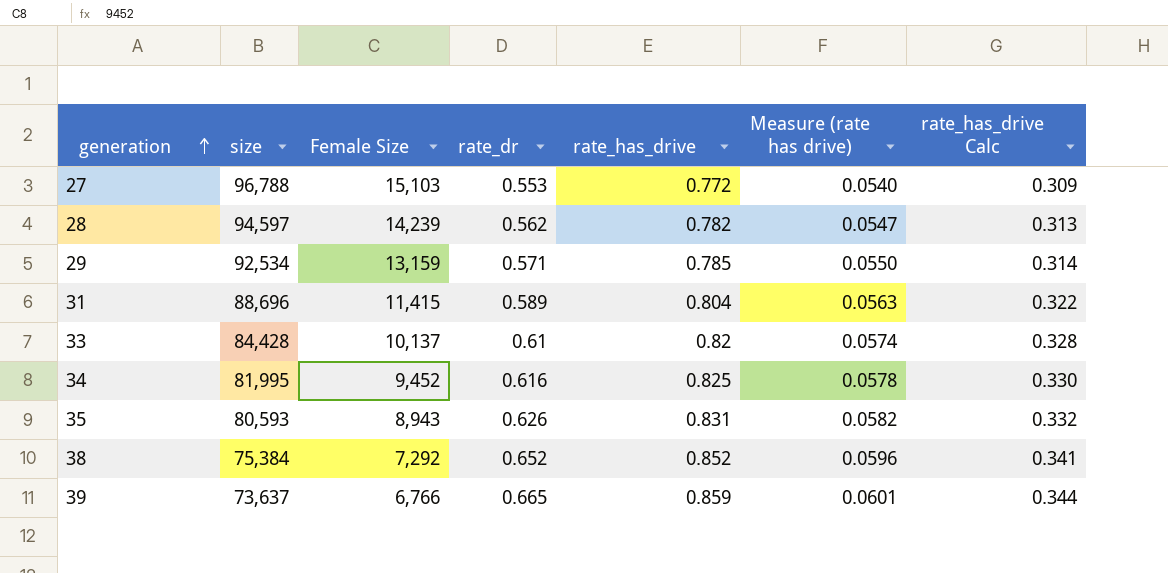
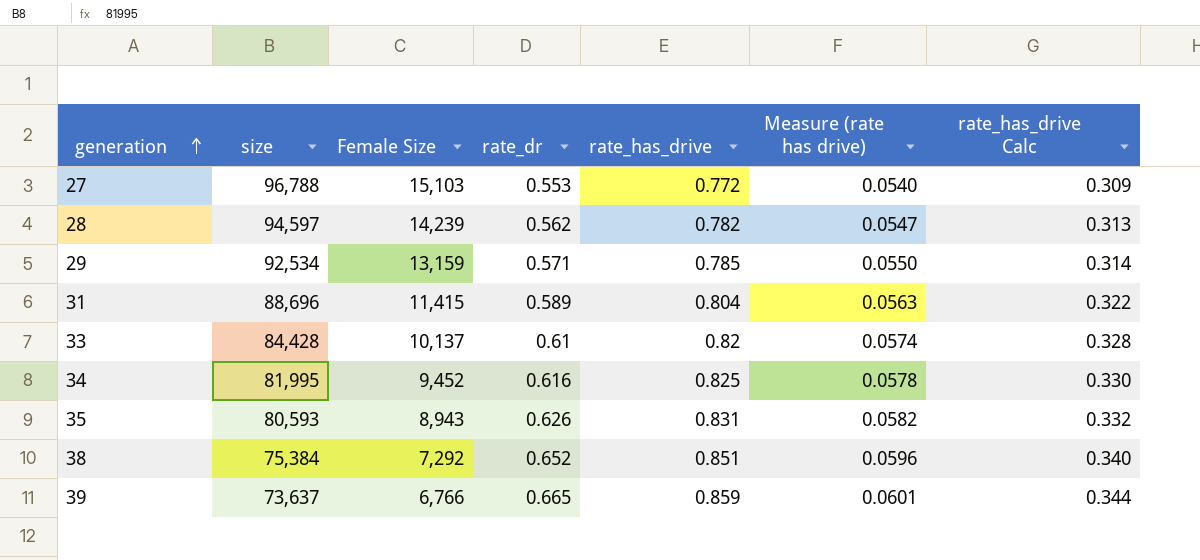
38 | rate_has_drive: 0.852 -> 0.851
38 | rate_has_drive Calc: 0.341 -> 0.340

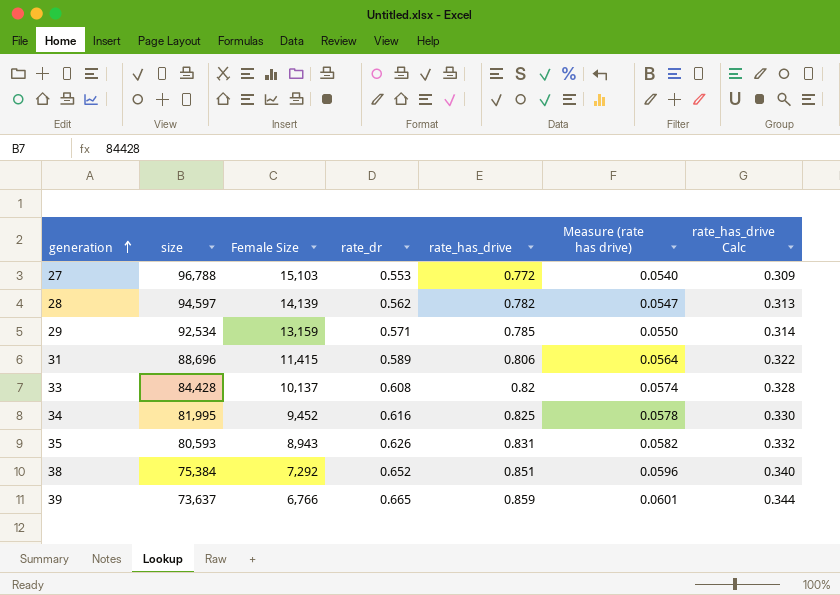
28 | Female Size: 14,239 -> 14,139
31 | rate_has_drive: 0.804 -> 0.806
31 | Measure (rate has drive): 0.0563 -> 0.0564
33 | rate_dr: 0.61 -> 0.608

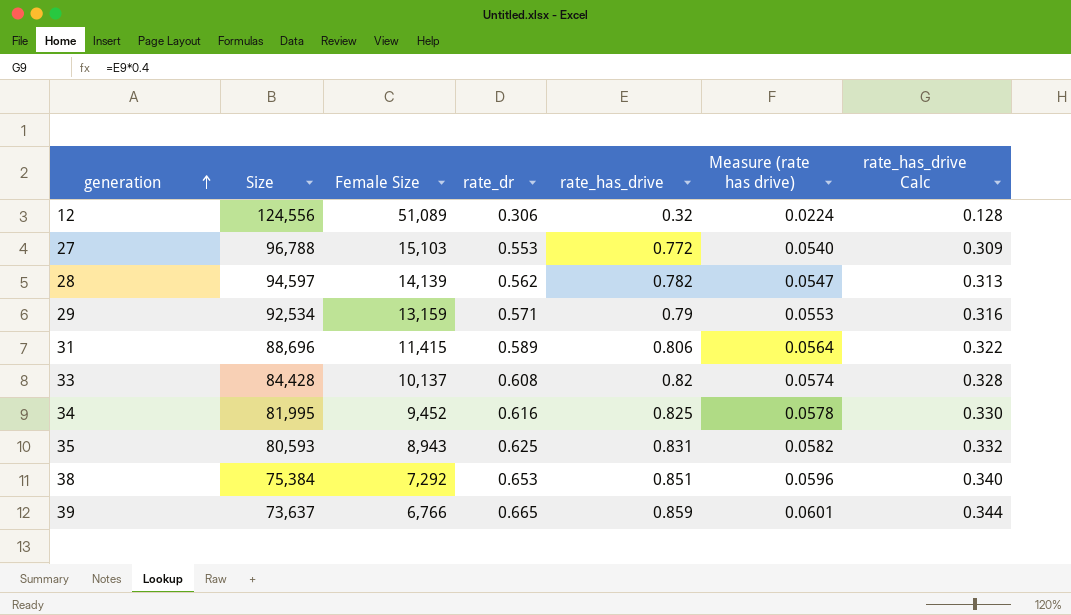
column name: size -> Size
row 12: none -> 124,556 | 51,089 | 0.306 | 0.32 | 0.0224 | 0.128
29 | rate_has_drive: 0.785 -> 0.79
29 | Measure (rate has drive): 0.0550 -> 0.0553
29 | rate_has_drive Calc: 0.314 -> 0.316
35 | rate_dr: 0.626 -> 0.625
38 | rate_dr: 0.652 -> 0.653

